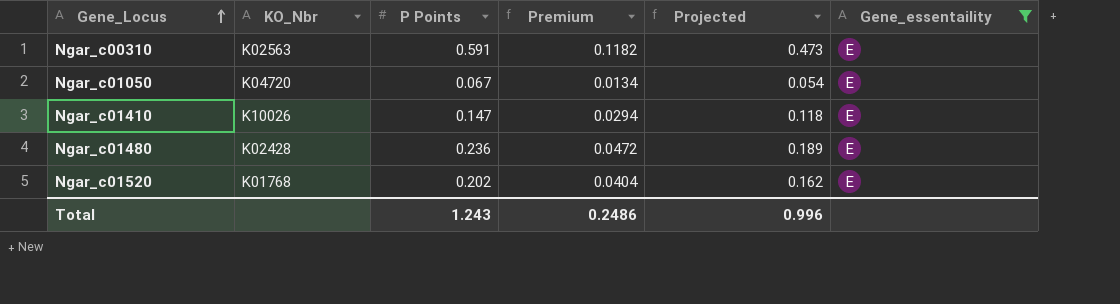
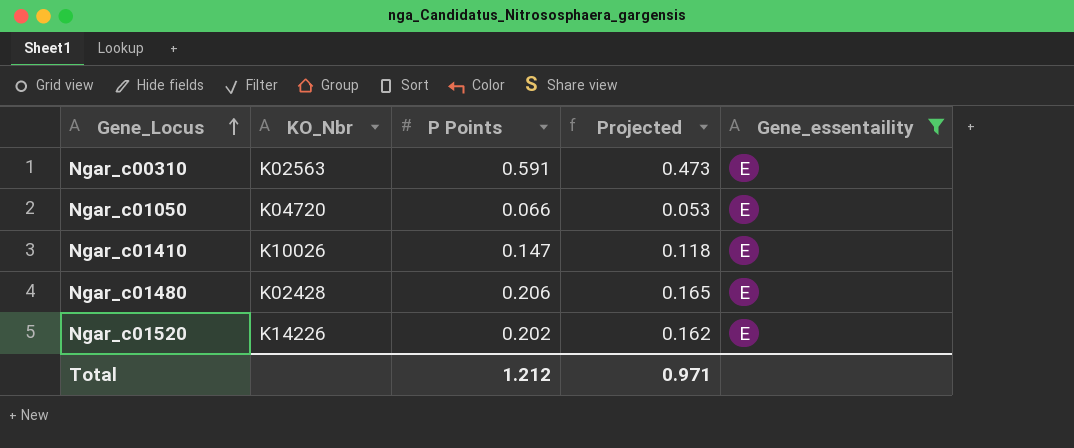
column Premium | formula: [P Points] * 0.2 -> none
Ngar_c01050 | P Points: 0.067 -> 0.066
Ngar_c01050 | Projected: 0.054 -> 0.053
Ngar_c01480 | P Points: 0.236 -> 0.206
Ngar_c01480 | Projected: 0.189 -> 0.165
Ngar_c01520 | KO_Nbr: K01768 -> K14226
Total | P Points: 1.243 -> 1.212
Total | Projected: 0.996 -> 0.971

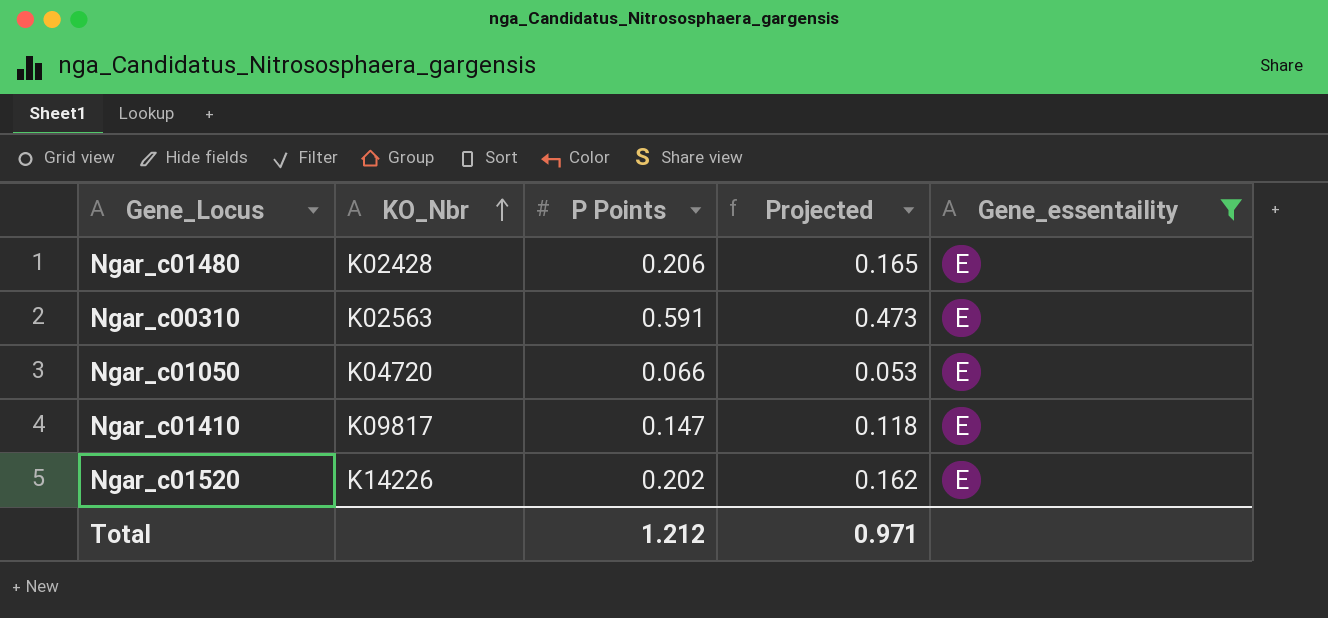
row order: Gene_Locus ascending -> KO_Nbr ascending
Ngar_c01410 | KO_Nbr: K10026 -> K09817

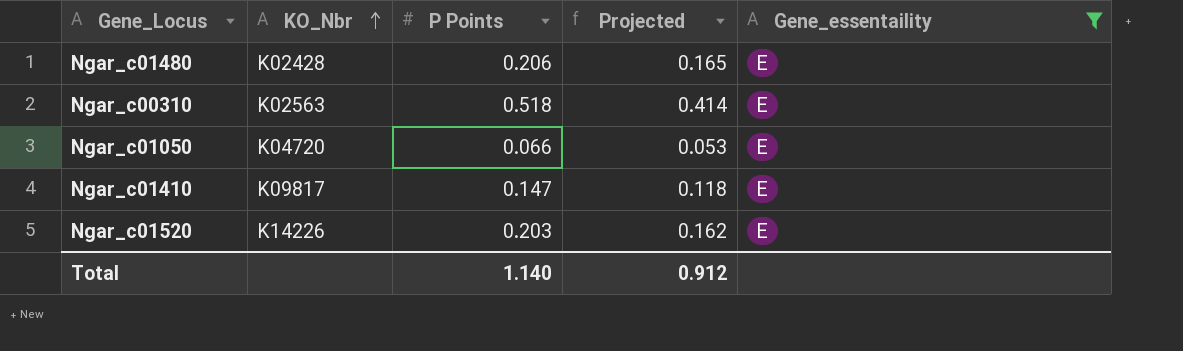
Ngar_c00310 | P Points: 0.591 -> 0.518
Ngar_c00310 | Projected: 0.473 -> 0.414
Ngar_c01520 | P Points: 0.202 -> 0.203
Total | P Points: 1.212 -> 1.140
Total | Projected: 0.971 -> 0.912

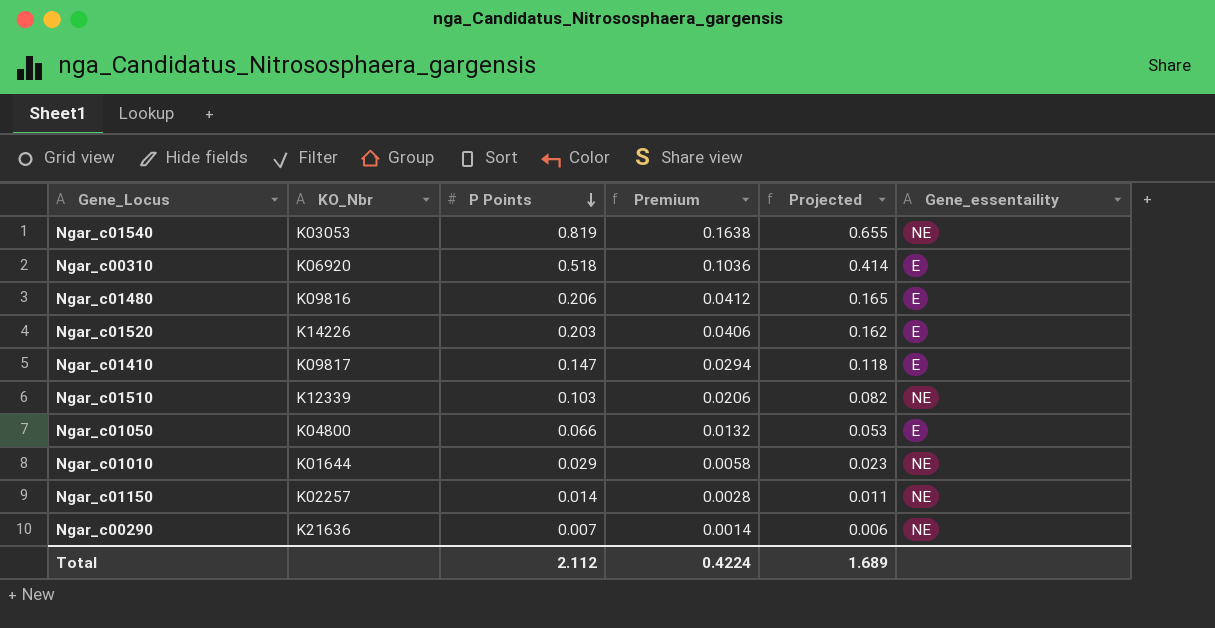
filter: Gene_essentaility = E -> none
row order: KO_Nbr ascending -> P Points descending
column Premium | formula: none -> [P Points] * 0.2
Ngar_c00310 | KO_Nbr: K02563 -> K06920
Ngar_c01480 | KO_Nbr: K02428 -> K09816
Ngar_c01050 | KO_Nbr: K04720 -> K04800
Total | P Points: 1.140 -> 2.112
Total | Projected: 0.912 -> 1.689

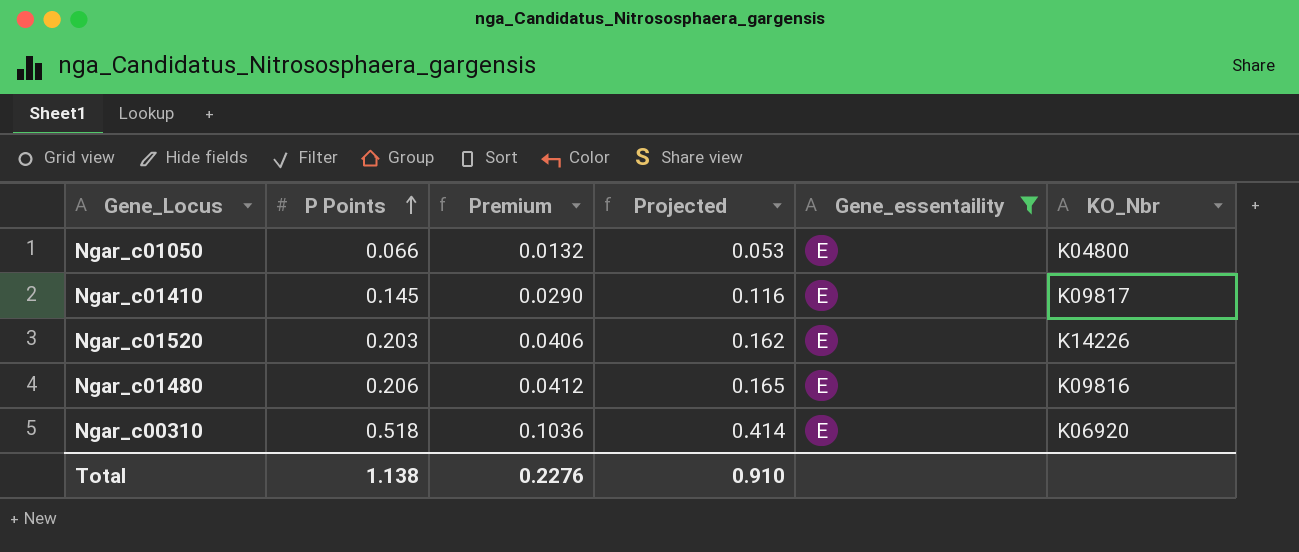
filter: none -> Gene_essentaility = E
row order: P Points descending -> P Points ascending
column KO_Nbr | position: 2 -> 6
Ngar_c01410 | P Points: 0.147 -> 0.145
Ngar_c01410 | Premium: 0.0294 -> 0.0290
Ngar_c01410 | Projected: 0.118 -> 0.116
Total | P Points: 2.112 -> 1.138
Total | Premium: 0.4224 -> 0.2276
Total | Projected: 1.689 -> 0.910

